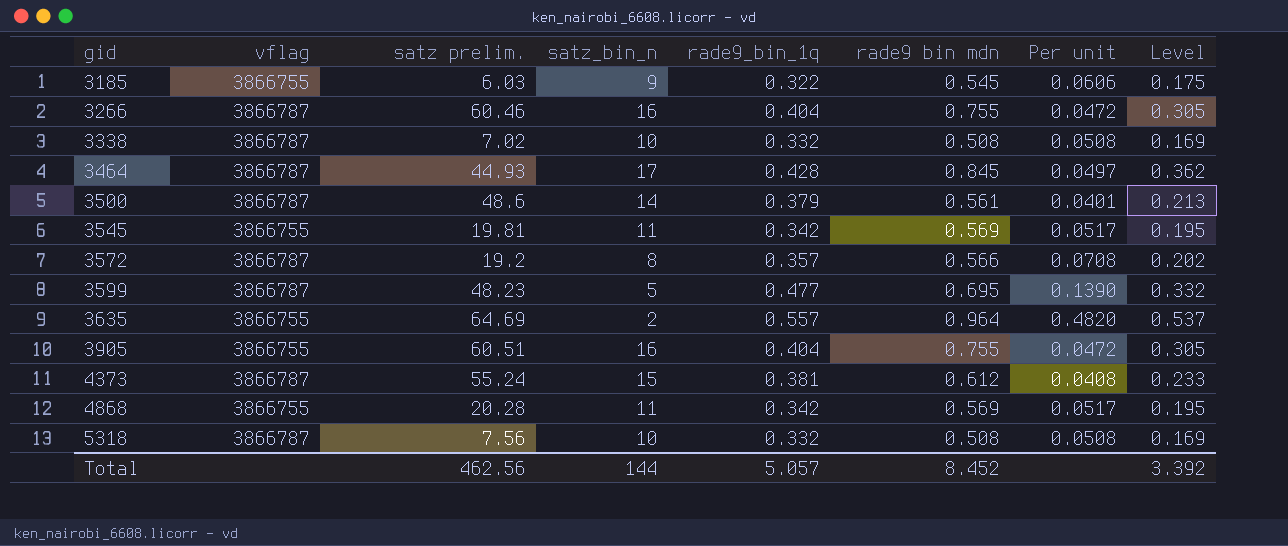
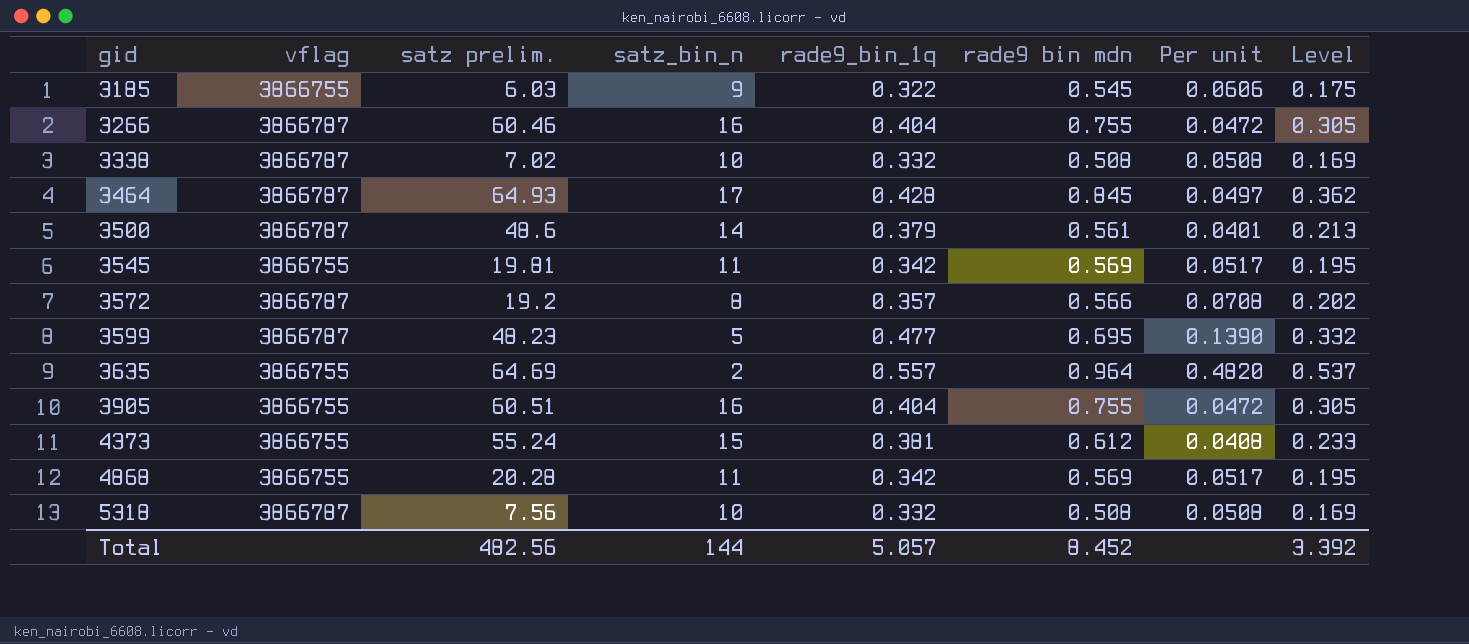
3464 | satz prelim.: 44.93 -> 64.93
4373 | vflag: 3866787 -> 3866755
Total | satz prelim.: 462.56 -> 482.56

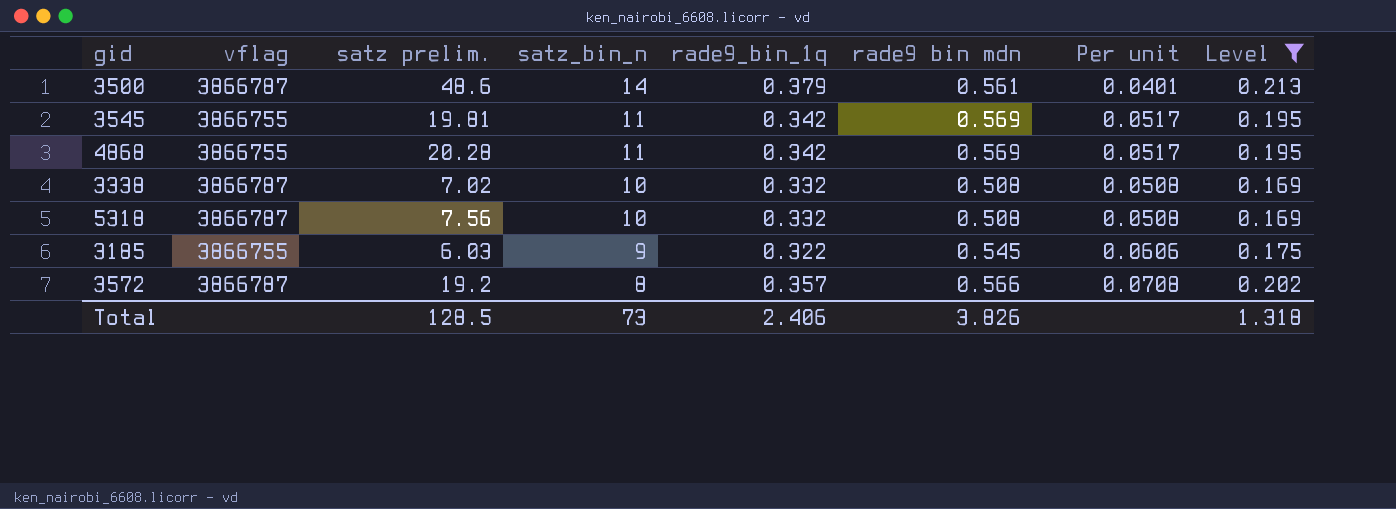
filter: none -> Level <= 0.213
row order: gid ascending -> satz_bin_n descending
Total | satz prelim.: 482.56 -> 128.5
Total | satz_bin_n: 144 -> 73
Total | rade9_bin_1q: 5.057 -> 2.406
Total | rade9 bin mdn: 8.452 -> 3.826
Total | Level: 3.392 -> 1.318

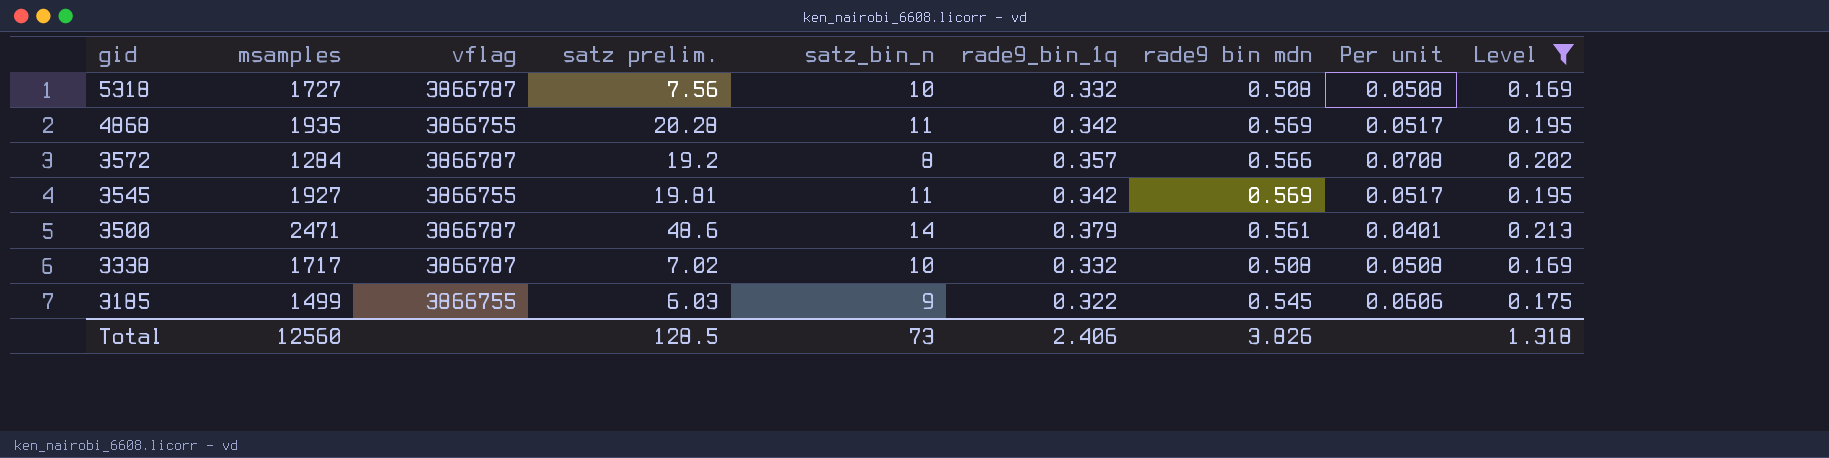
row order: satz_bin_n descending -> gid descending
column msamples | position: none -> 2

